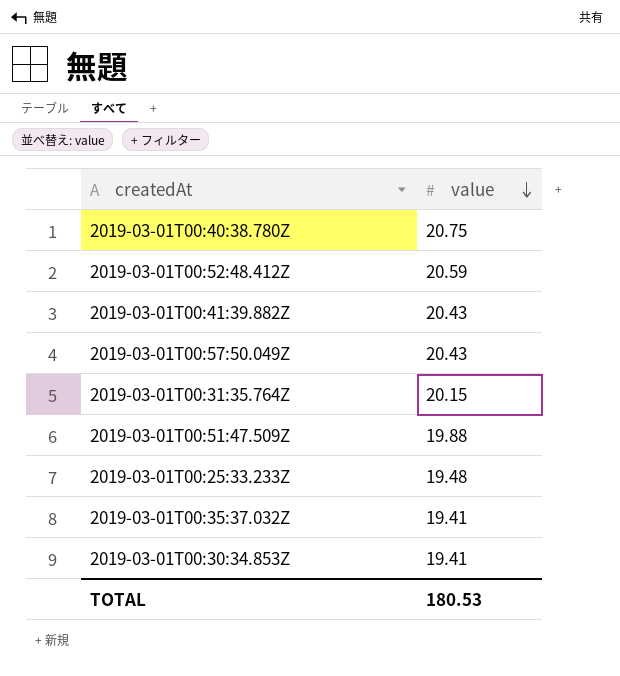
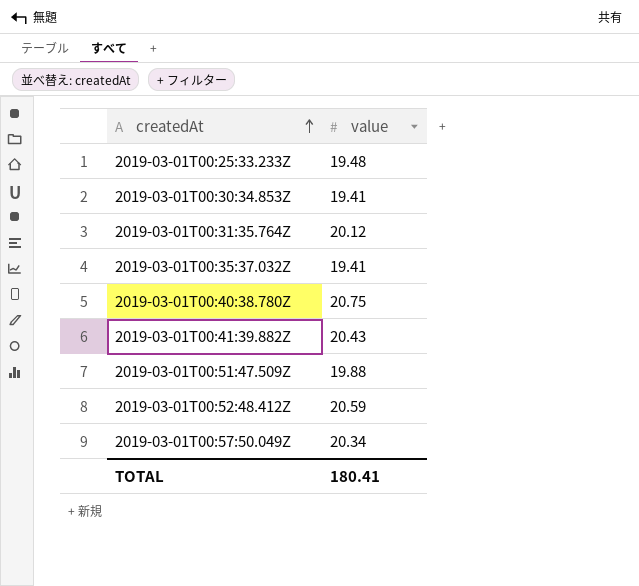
row order: value descending -> createdAt ascending
2019-03-01T00:31:35.764Z | value: 20.15 -> 20.12
2019-03-01T00:57:50.049Z | value: 20.43 -> 20.34
TOTAL | value: 180.53 -> 180.41

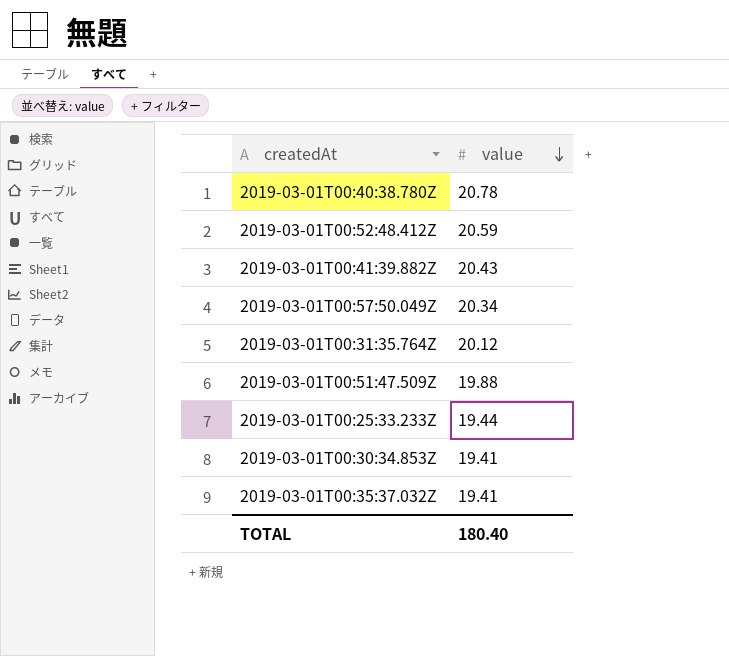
row order: createdAt ascending -> value descending
2019-03-01T00:40:38.780Z | value: 20.75 -> 20.78
2019-03-01T00:25:33.233Z | value: 19.48 -> 19.44
TOTAL | value: 180.41 -> 180.40

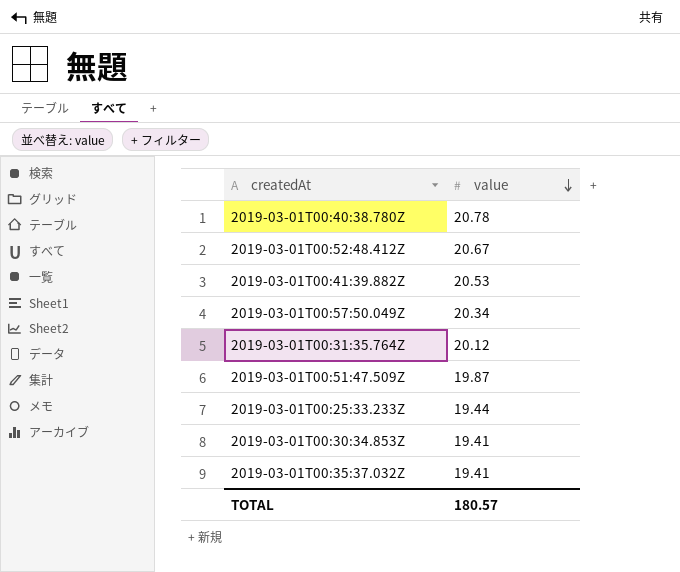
2019-03-01T00:52:48.412Z | value: 20.59 -> 20.67
2019-03-01T00:41:39.882Z | value: 20.43 -> 20.53
2019-03-01T00:51:47.509Z | value: 19.88 -> 19.87
TOTAL | value: 180.40 -> 180.57

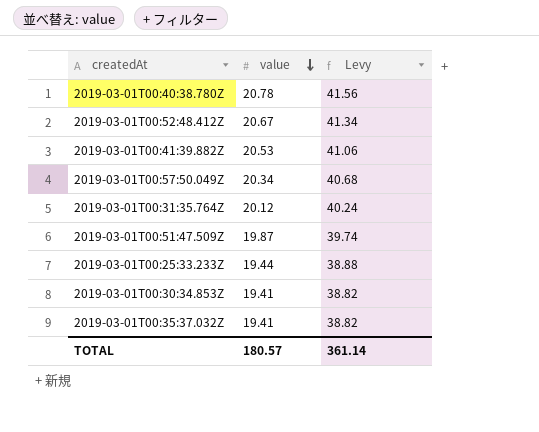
column Levy | formula: none -> [value] * 2

